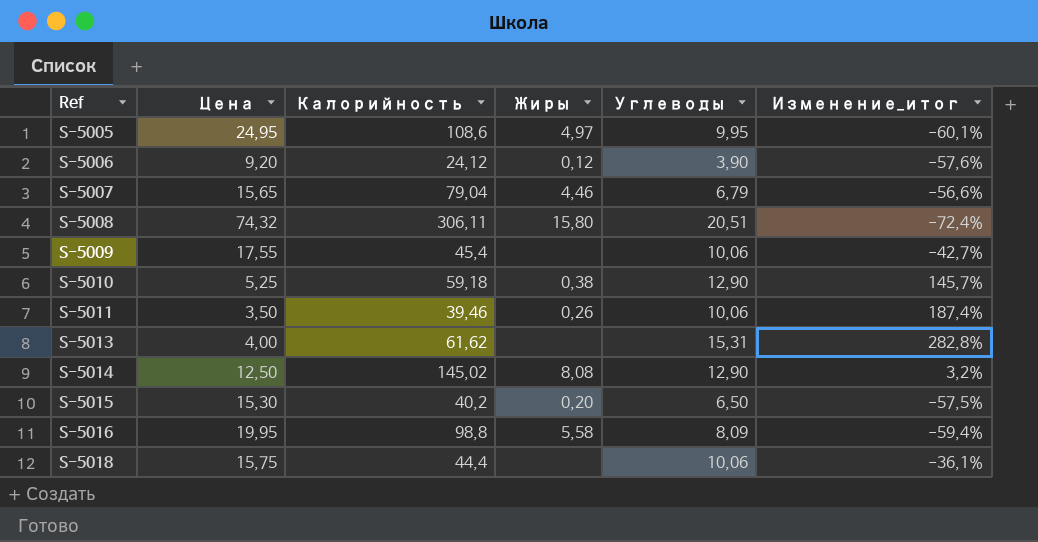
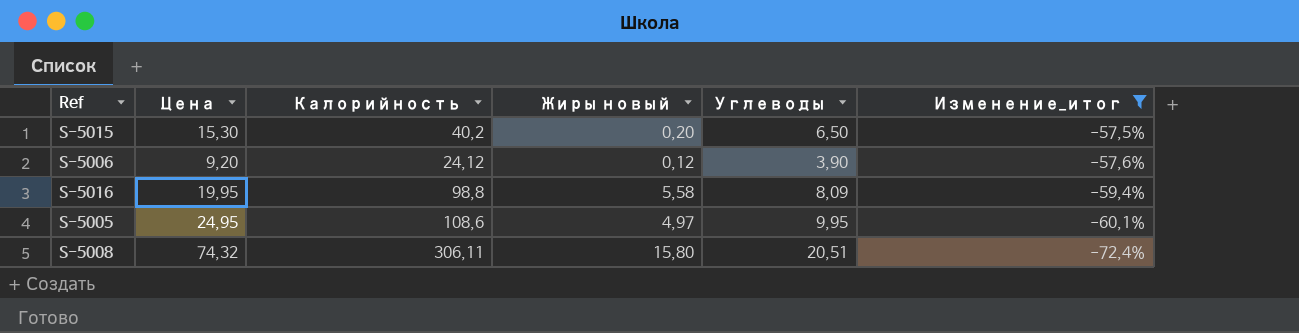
filter: none -> Изменение_итог <= -57,5%
row order: Ref ascending -> Изменение_итог descending
column name: Жиры -> Жиры новый

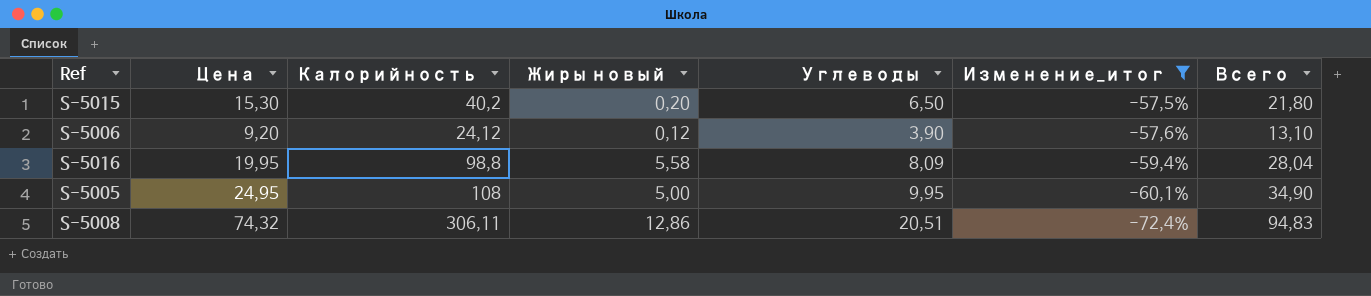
column Всего | formula: none -> [Цена] + [Углеводы]
S-5005 | Калорийность: 108,6 -> 108
S-5005 | Жиры новый: 4,97 -> 5,00
S-5008 | Жиры новый: 15,80 -> 12,86

